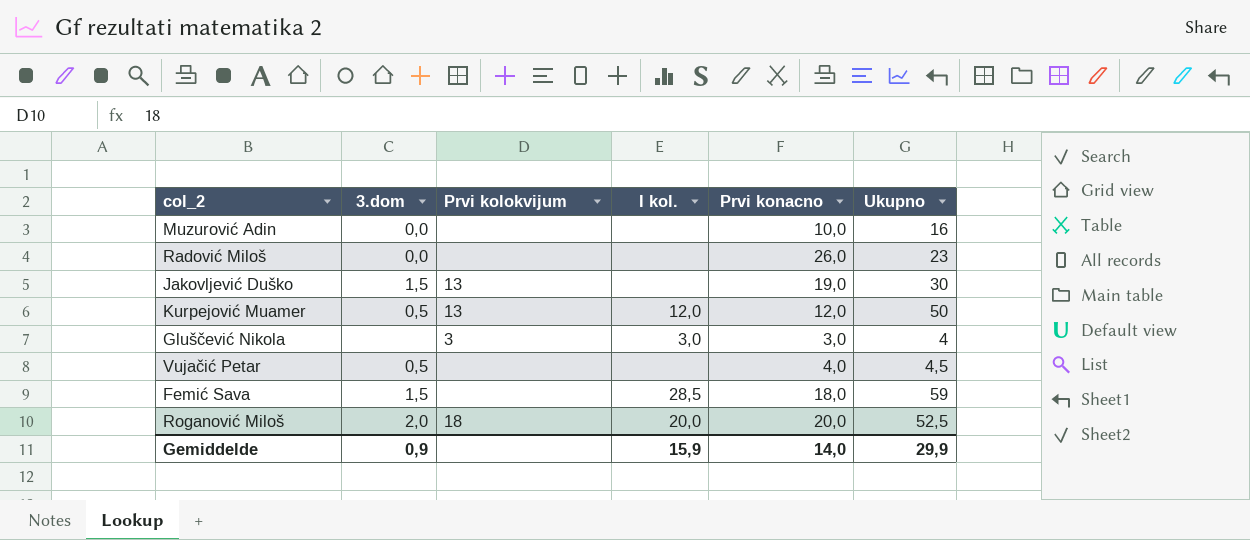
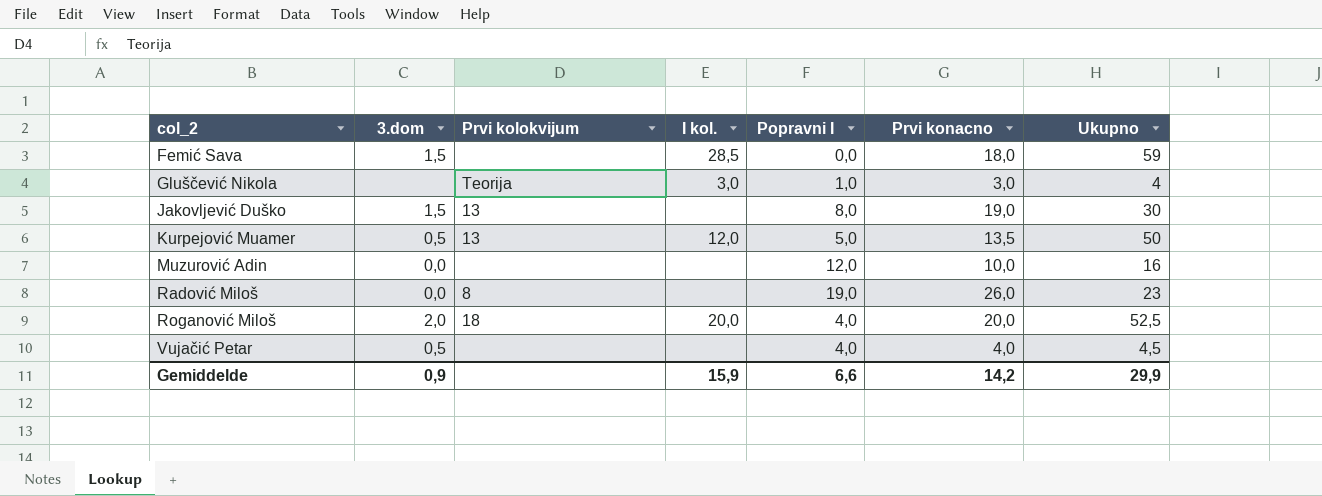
row order: none -> col_2 ascending
column Popravni I | position: none -> 5
Gluščević Nikola | Prvi kolokvijum: 3 -> Teorija
Kurpejović Muamer | Prvi konacno: 12,0 -> 13,5
Radović Miloš | Prvi kolokvijum: none -> 8
Gemiddelde | Prvi konacno: 14,0 -> 14,2

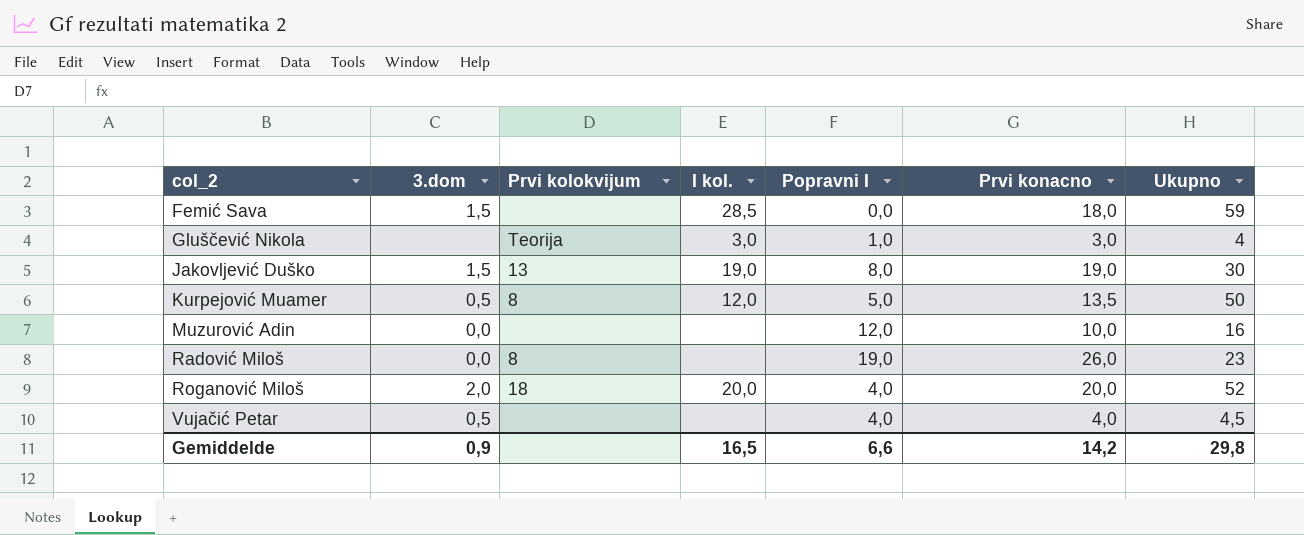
Jakovljević Duško | I kol.: none -> 19,0
Kurpejović Muamer | Prvi kolokvijum: 13 -> 8
Roganović Miloš | Ukupno: 52,5 -> 52
Gemiddelde | I kol.: 15,9 -> 16,5
Gemiddelde | Ukupno: 29,9 -> 29,8

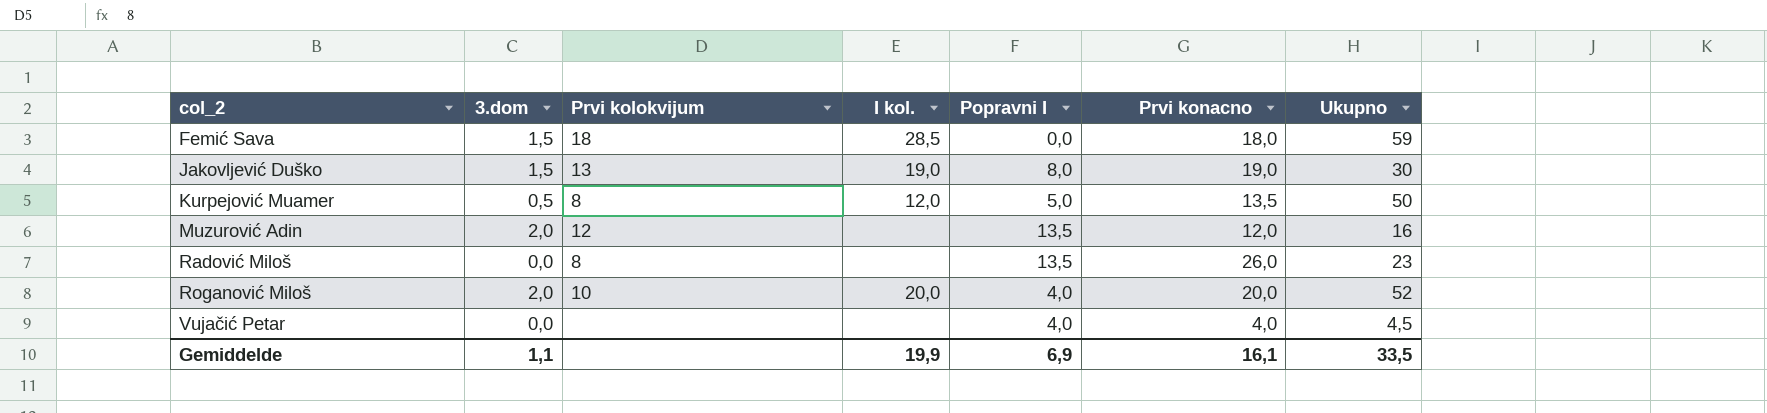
row Gluščević Nikola: none | Teorija | 3,0 | 1,0 | 3,0 | 4 -> none
Femić Sava | Prvi kolokvijum: none -> 18
Muzurović Adin | 3.dom: 0,0 -> 2,0
Muzurović Adin | Prvi kolokvijum: none -> 12
Muzurović Adin | Popravni I: 12,0 -> 13,5
Muzurović Adin | Prvi konacno: 10,0 -> 12,0
Radović Miloš | Popravni I: 19,0 -> 13,5
Roganović Miloš | Prvi kolokvijum: 18 -> 10
Vujačić Petar | 3.dom: 0,5 -> 0,0
Gemiddelde | 3.dom: 0,9 -> 1,1
Gemiddelde | I kol.: 16,5 -> 19,9
Gemiddelde | Popravni I: 6,6 -> 6,9
Gemiddelde | Prvi konacno: 14,2 -> 16,1
Gemiddelde | Ukupno: 29,8 -> 33,5

